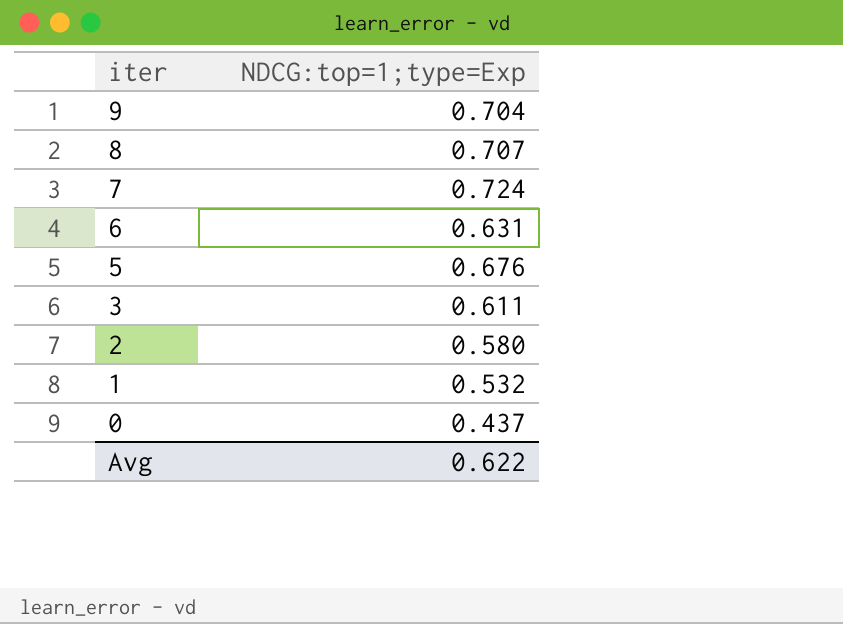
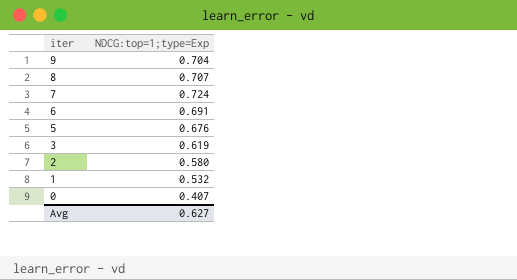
6 | NDCG:top=1;type=Exp: 0.631 -> 0.691
3 | NDCG:top=1;type=Exp: 0.611 -> 0.619
0 | NDCG:top=1;type=Exp: 0.437 -> 0.407
Avg | NDCG:top=1;type=Exp: 0.622 -> 0.627

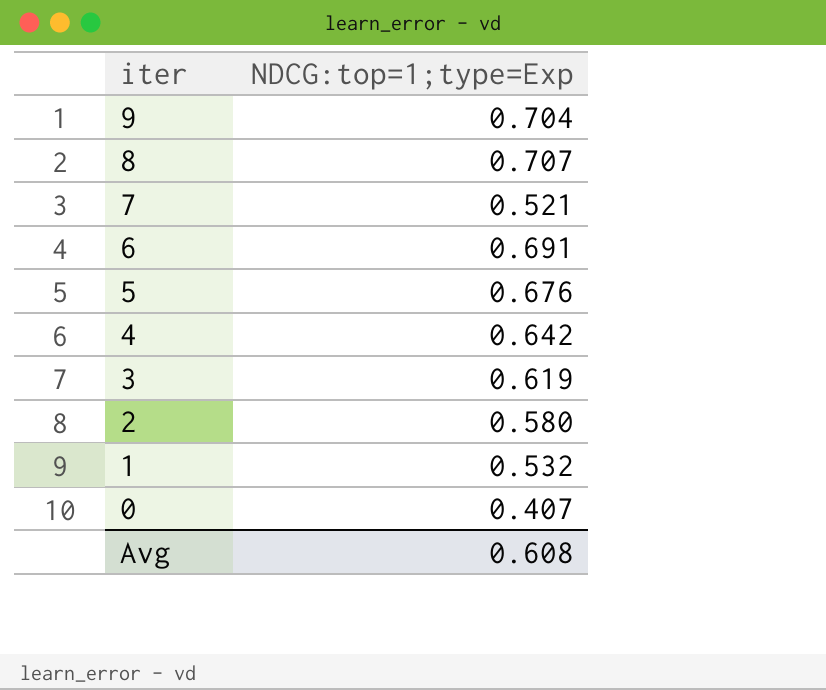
7 | NDCG:top=1;type=Exp: 0.724 -> 0.521
row 4: none -> 0.642
Avg | NDCG:top=1;type=Exp: 0.627 -> 0.608

